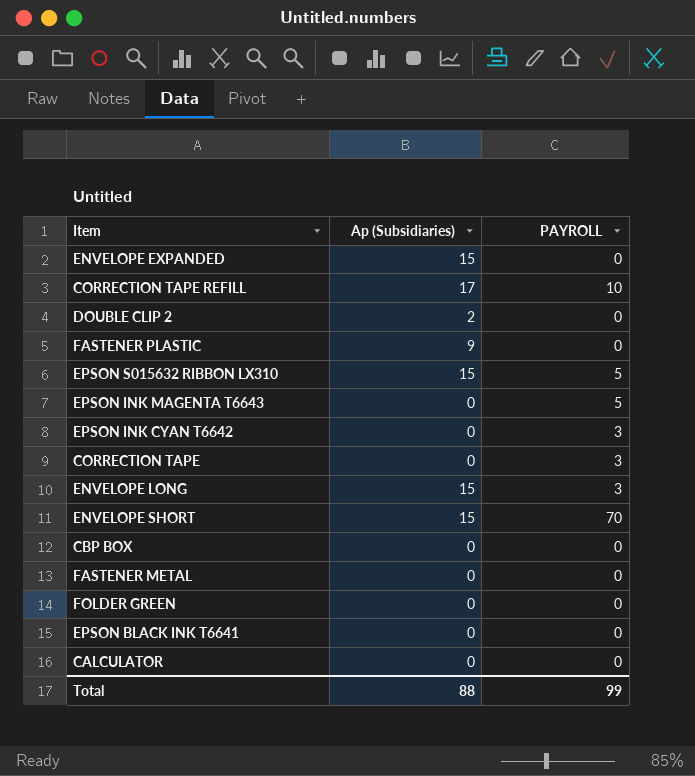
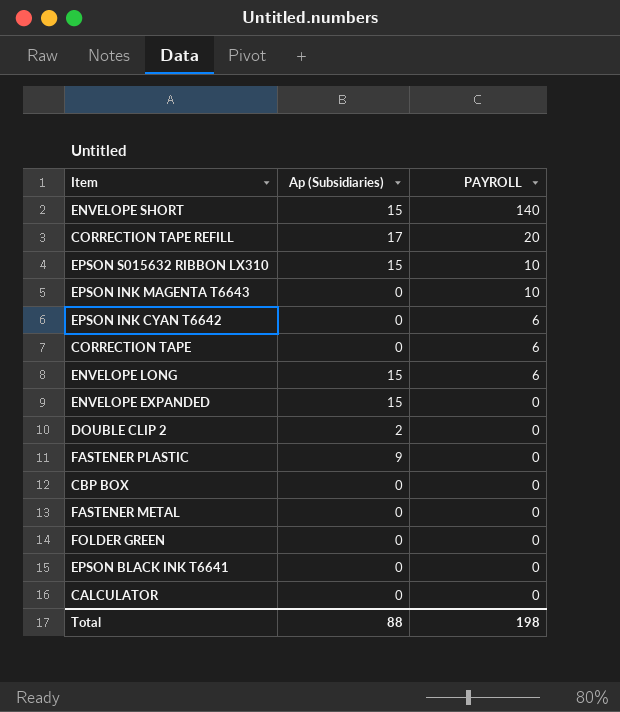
row order: none -> PAYROLL descending
ENVELOPE SHORT | PAYROLL: 70 -> 140
CORRECTION TAPE REFILL | PAYROLL: 10 -> 20
EPSON S015632 RIBBON LX310 | PAYROLL: 5 -> 10
EPSON INK MAGENTA T6643 | PAYROLL: 5 -> 10
EPSON INK CYAN T6642 | PAYROLL: 3 -> 6
CORRECTION TAPE | PAYROLL: 3 -> 6
ENVELOPE LONG | PAYROLL: 3 -> 6
Total | PAYROLL: 99 -> 198

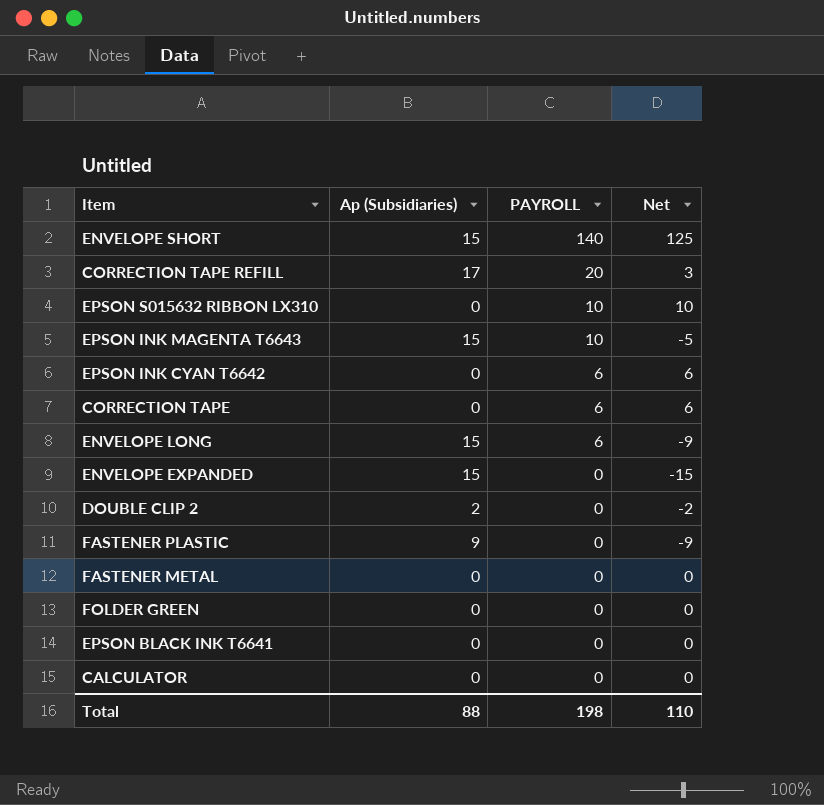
column Net | formula: none -> [PAYROLL] - [Ap (Subsidiaries)]
row CBP BOX: 0 | 0 -> none
EPSON S015632 RIBBON LX310 | Ap (Subsidiaries): 15 -> 0
EPSON INK MAGENTA T6643 | Ap (Subsidiaries): 0 -> 15

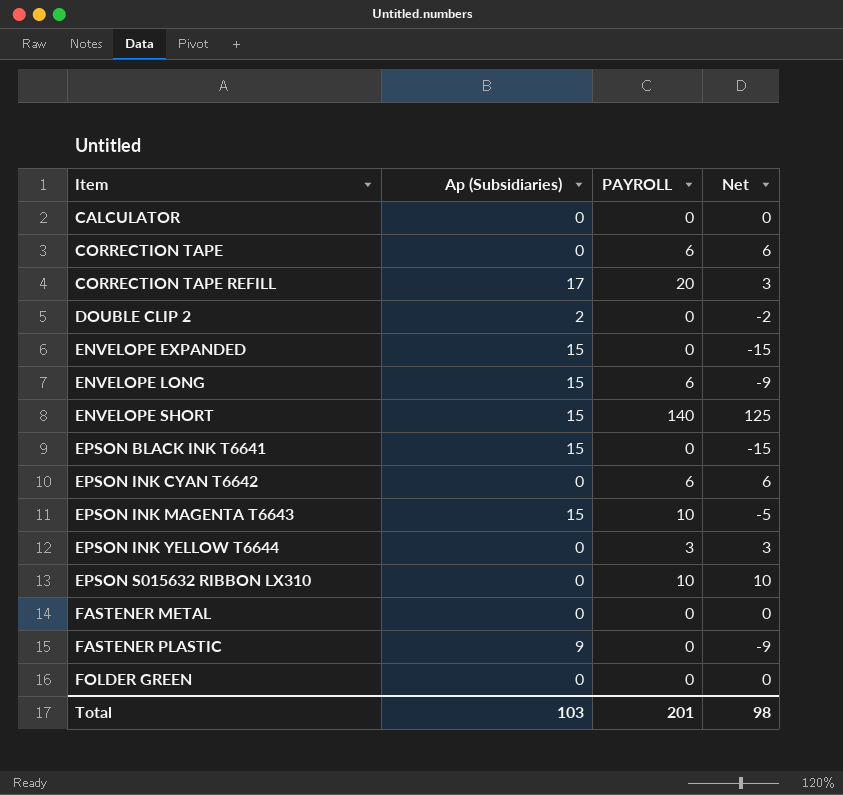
row order: PAYROLL descending -> Item ascending
EPSON BLACK INK T6641 | Ap (Subsidiaries): 0 -> 15
EPSON BLACK INK T6641 | Net: 0 -> -15
row EPSON INK YELLOW T6644: none -> 0 | 3 | 3
Total | Ap (Subsidiaries): 88 -> 103
Total | PAYROLL: 198 -> 201
Total | Net: 110 -> 98

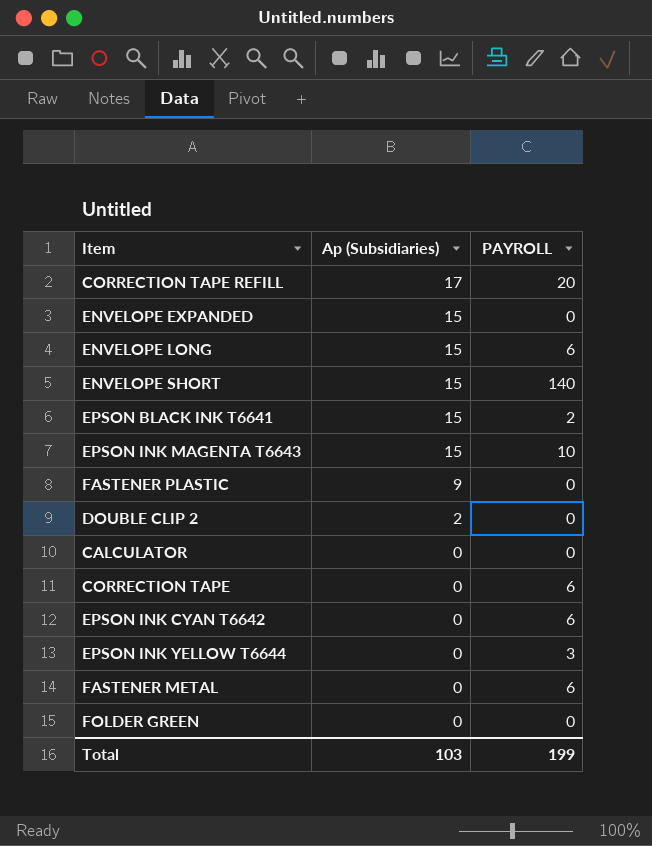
row order: Item ascending -> Ap (Subsidiaries) descending
column Net | formula: [PAYROLL] - [Ap (Subsidiaries)] -> none
row EPSON S015632 RIBBON LX310: 0 | 10 | 10 -> none
EPSON BLACK INK T6641 | PAYROLL: 0 -> 2
FASTENER METAL | PAYROLL: 0 -> 6
Total | PAYROLL: 201 -> 199

